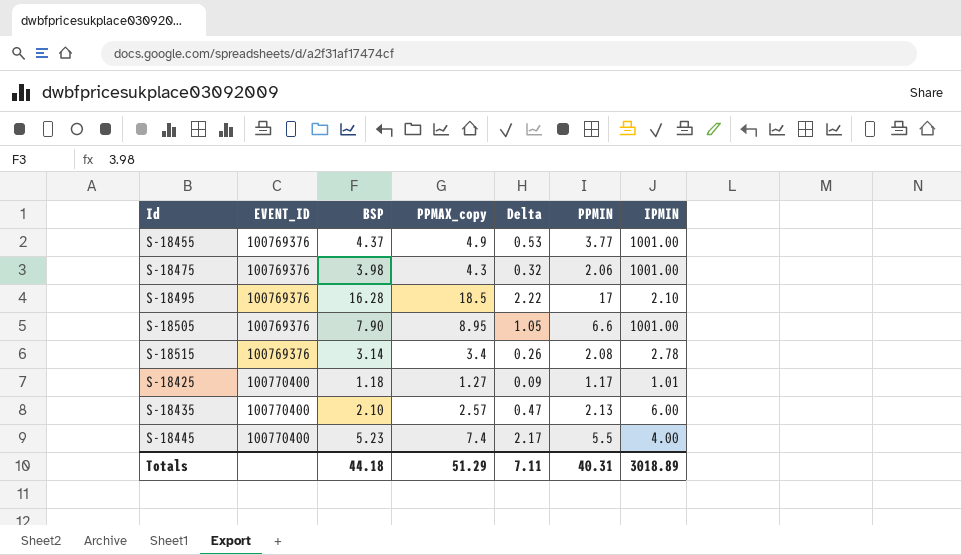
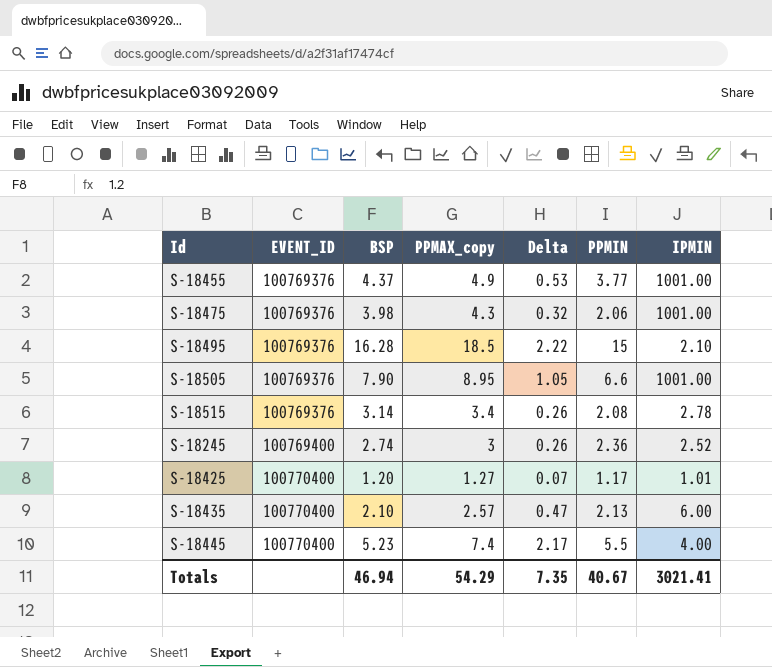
S-18495 | PPMIN: 17 -> 15
row S-18245: none -> 100769400 | 2.74 | 3 | 0.26 | 2.36 | 2.52
S-18425 | BSP: 1.18 -> 1.20
S-18425 | Delta: 0.09 -> 0.07
Totals | BSP: 44.18 -> 46.94
Totals | PPMAX_copy: 51.29 -> 54.29
Totals | Delta: 7.11 -> 7.35
Totals | PPMIN: 40.31 -> 40.67
Totals | IPMIN: 3018.89 -> 3021.41

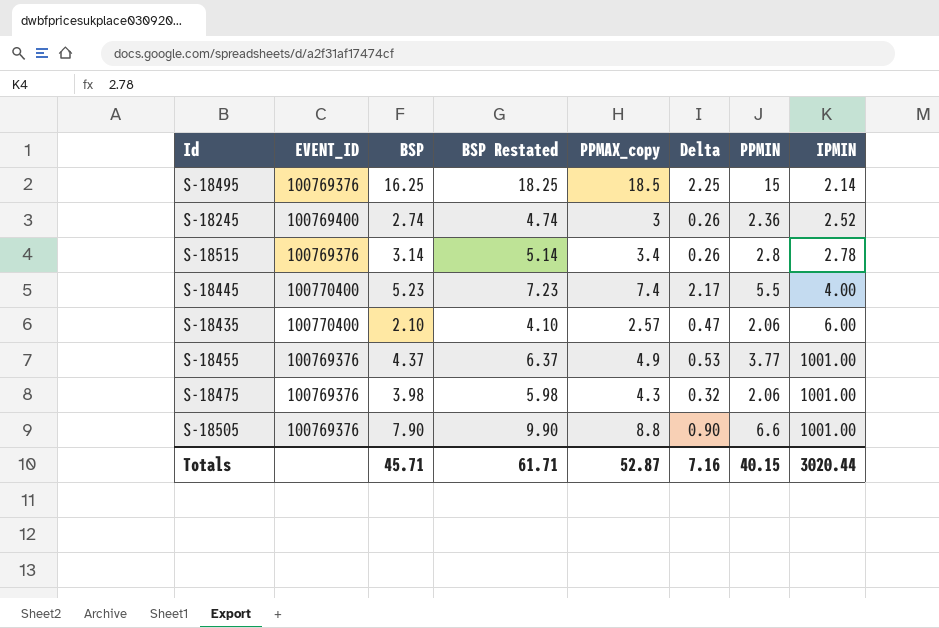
row order: EVENT_ID ascending -> IPMIN ascending
column BSP Restated | formula: none -> [BSP] + 2
row S-18425: 100770400 | 1.20 | 1.27 | 0.07 | 1.17 | 1.01 -> none
S-18495 | BSP: 16.28 -> 16.25
S-18495 | Delta: 2.22 -> 2.25
S-18495 | IPMIN: 2.10 -> 2.14
S-18515 | PPMIN: 2.08 -> 2.8
S-18435 | PPMIN: 2.13 -> 2.06
S-18505 | PPMAX_copy: 8.95 -> 8.8
S-18505 | Delta: 1.05 -> 0.90
Totals | BSP: 46.94 -> 45.71
Totals | PPMAX_copy: 54.29 -> 52.87
Totals | Delta: 7.35 -> 7.16
Totals | PPMIN: 40.67 -> 40.15
Totals | IPMIN: 3021.41 -> 3020.44

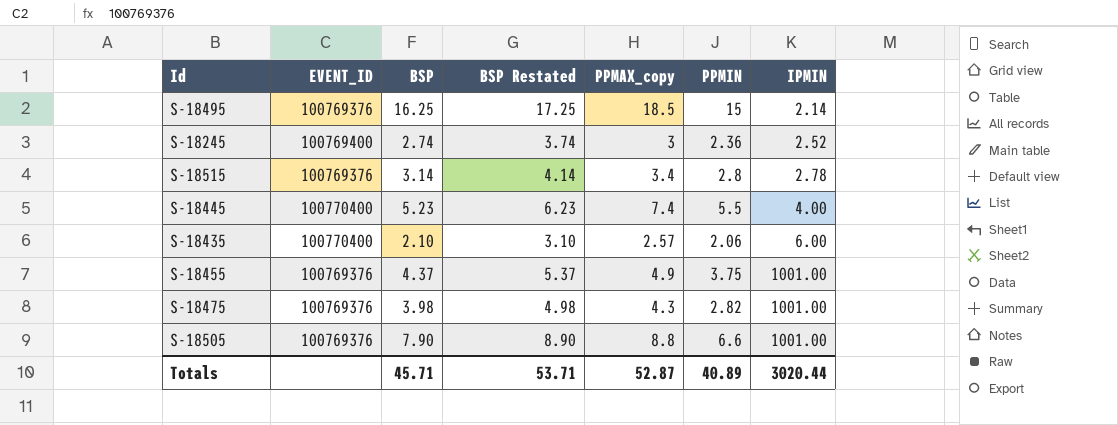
column Delta | formula: [PPMAX_copy] - [BSP] -> none
column BSP Restated | formula: [BSP] + 2 -> [BSP] + 1
S-18455 | PPMIN: 3.77 -> 3.75
S-18475 | PPMIN: 2.06 -> 2.82
Totals | BSP Restated: 61.71 -> 53.71
Totals | PPMIN: 40.15 -> 40.89

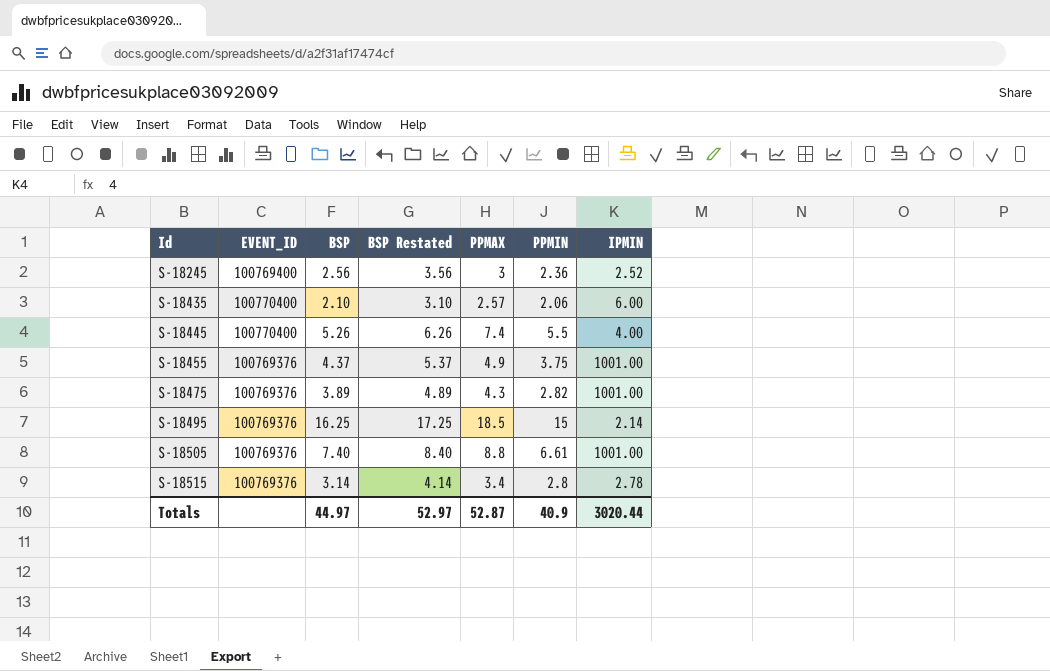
row order: IPMIN ascending -> Id ascending
column name: PPMAX_copy -> PPMAX
S-18245 | BSP: 2.74 -> 2.56
S-18245 | BSP Restated: 3.74 -> 3.56
S-18445 | BSP: 5.23 -> 5.26
S-18445 | BSP Restated: 6.23 -> 6.26
S-18475 | BSP: 3.98 -> 3.89
S-18475 | BSP Restated: 4.98 -> 4.89
S-18505 | BSP: 7.90 -> 7.40
S-18505 | BSP Restated: 8.90 -> 8.40
S-18505 | PPMIN: 6.6 -> 6.61
Totals | BSP: 45.71 -> 44.97
Totals | BSP Restated: 53.71 -> 52.97
Totals | PPMIN: 40.89 -> 40.9

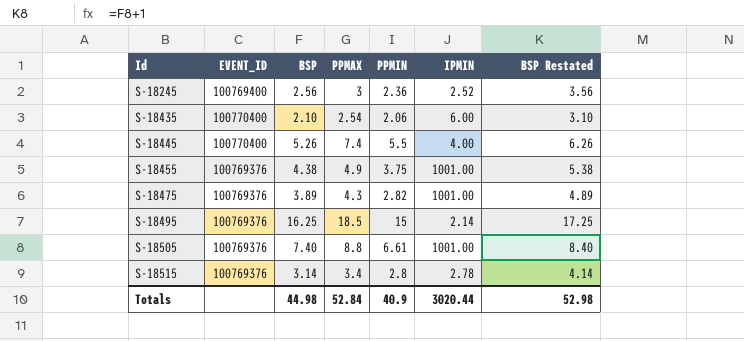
column BSP Restated | position: 4 -> 7
S-18435 | PPMAX: 2.57 -> 2.54
S-18455 | BSP: 4.37 -> 4.38
S-18455 | BSP Restated: 5.37 -> 5.38
Totals | BSP: 44.97 -> 44.98
Totals | PPMAX: 52.87 -> 52.84
Totals | BSP Restated: 52.97 -> 52.98

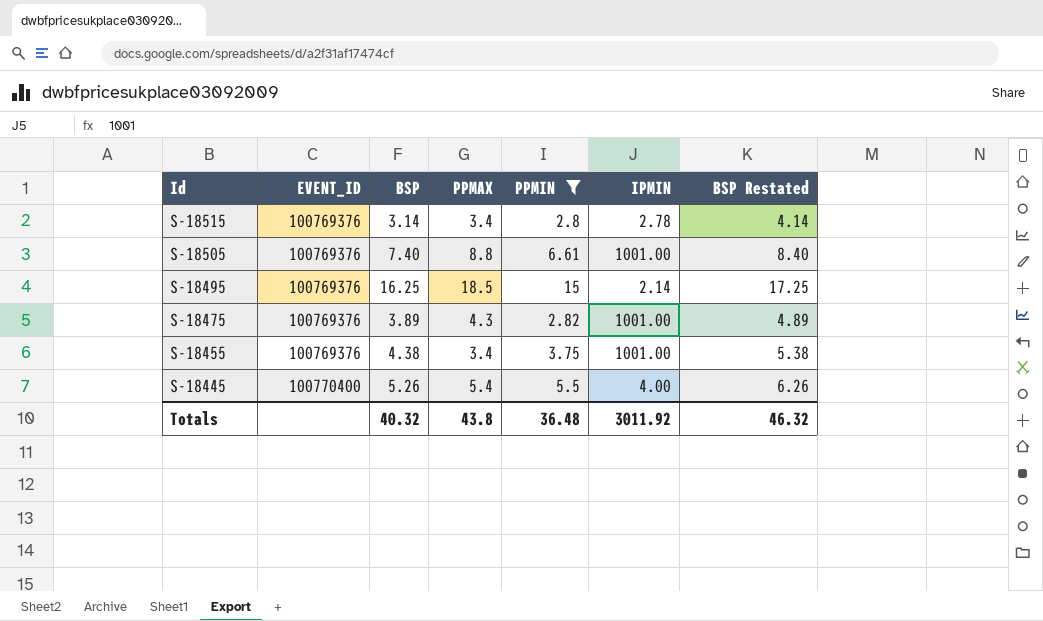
filter: none -> PPMIN >= 2.8
row order: Id ascending -> Id descending
S-18455 | PPMAX: 4.9 -> 3.4
S-18445 | PPMAX: 7.4 -> 5.4
Totals | BSP: 44.98 -> 40.32
Totals | PPMAX: 52.84 -> 43.8
Totals | PPMIN: 40.9 -> 36.48
Totals | IPMIN: 3020.44 -> 3011.92
Totals | BSP Restated: 52.98 -> 46.32

